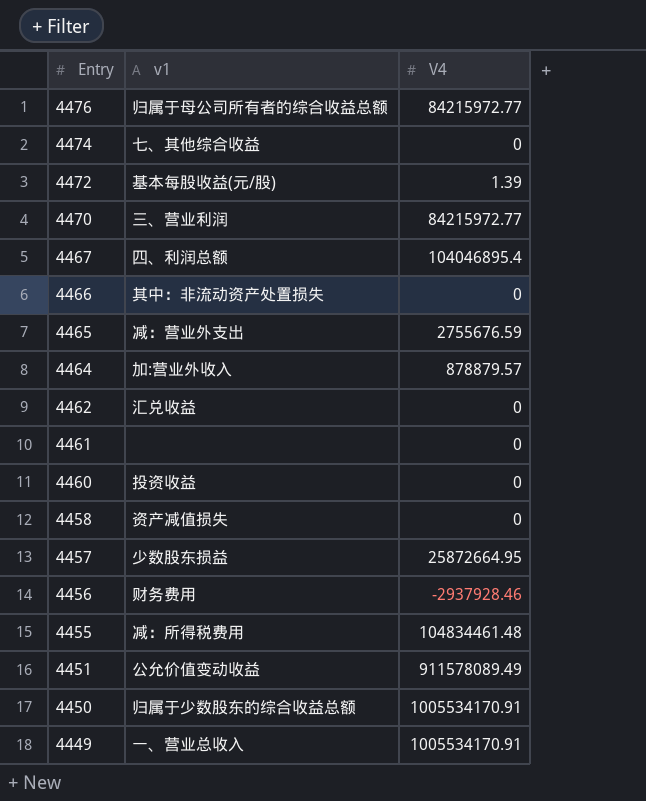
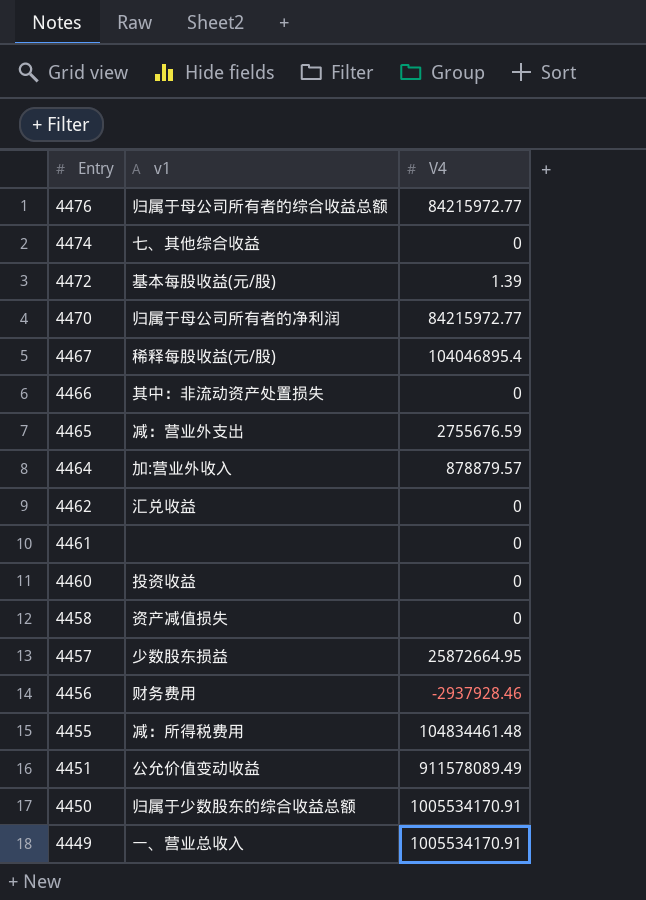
4470 | v1: 三、营业利润 -> 归属于母公司所有者的净利润
4467 | v1: 四、利润总额 -> 稀释每股收益(元/股)

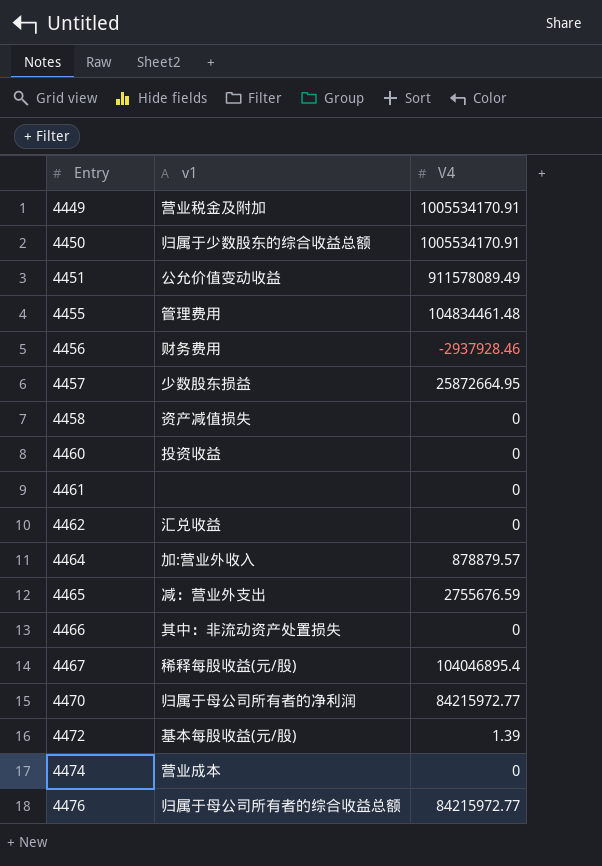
row order: Entry descending -> Entry ascending
4449 | v1: 一、营业总收入 -> 营业税金及附加
4455 | v1: 减：所得税费用 -> 管理费用
4474 | v1: 七、其他综合收益 -> 营业成本

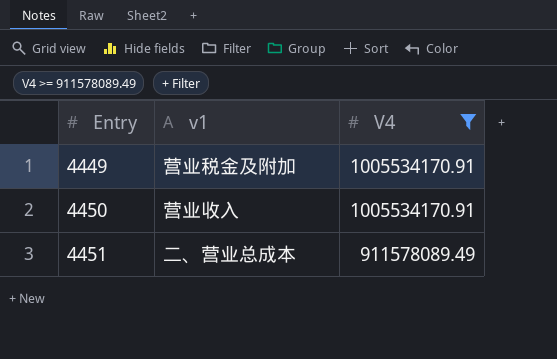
filter: none -> V4 >= 911578089.49
4450 | v1: 归属于少数股东的综合收益总额 -> 营业收入
4451 | v1: 公允价值变动收益 -> 二、营业总成本

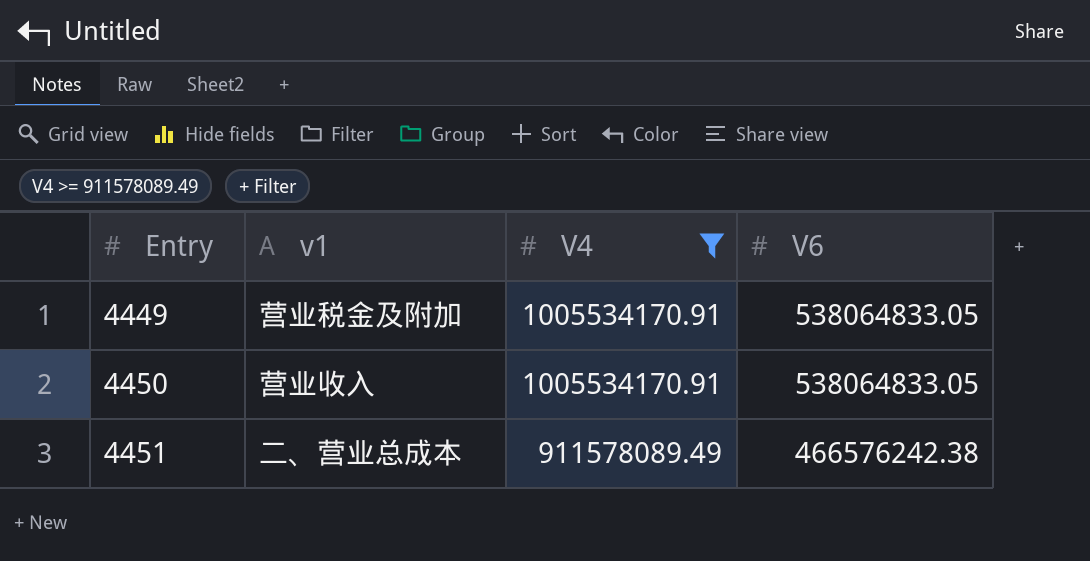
column V6 | position: none -> 4

